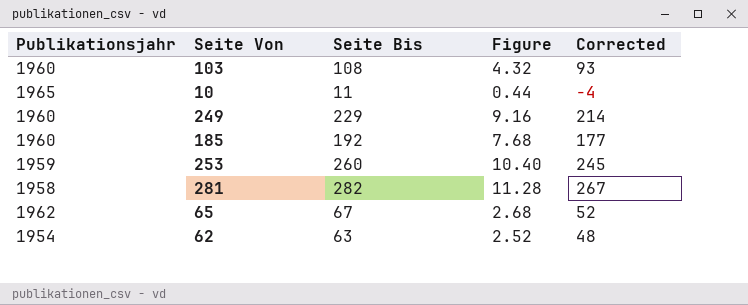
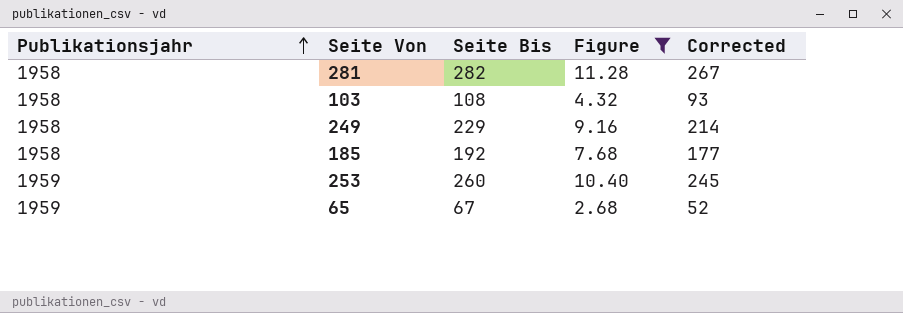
filter: none -> Figure >= 2.68
row order: none -> Publikationsjahr ascending
103 | Publikationsjahr: 1960 -> 1958
249 | Publikationsjahr: 1960 -> 1958
185 | Publikationsjahr: 1960 -> 1958
65 | Publikationsjahr: 1962 -> 1959

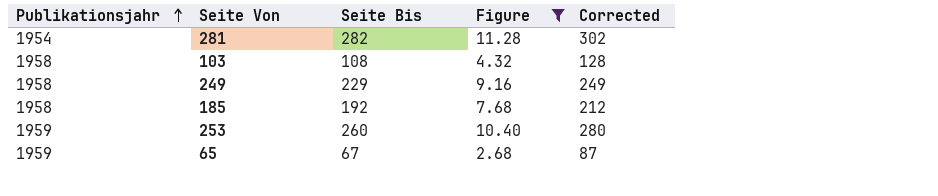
column Corrected | formula: [Seite Bis] - 15 -> [Seite Bis] + 20
281 | Publikationsjahr: 1958 -> 1954

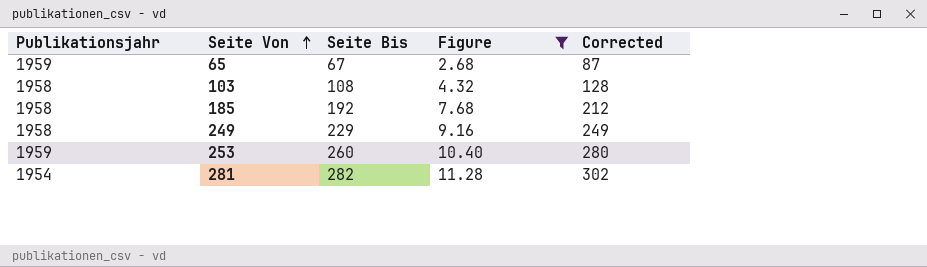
row order: Publikationsjahr ascending -> Seite Von ascending

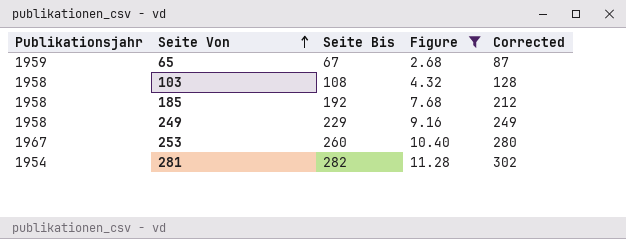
253 | Publikationsjahr: 1959 -> 1967

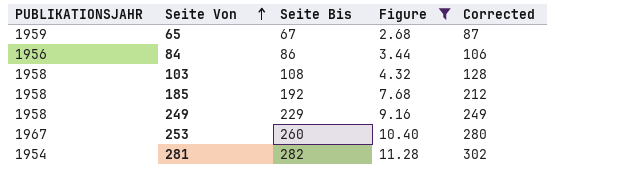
column name: Publikationsjahr -> PUBLIKATIONSJAHR
row 84: none -> 1956 | 86 | 3.44 | 106

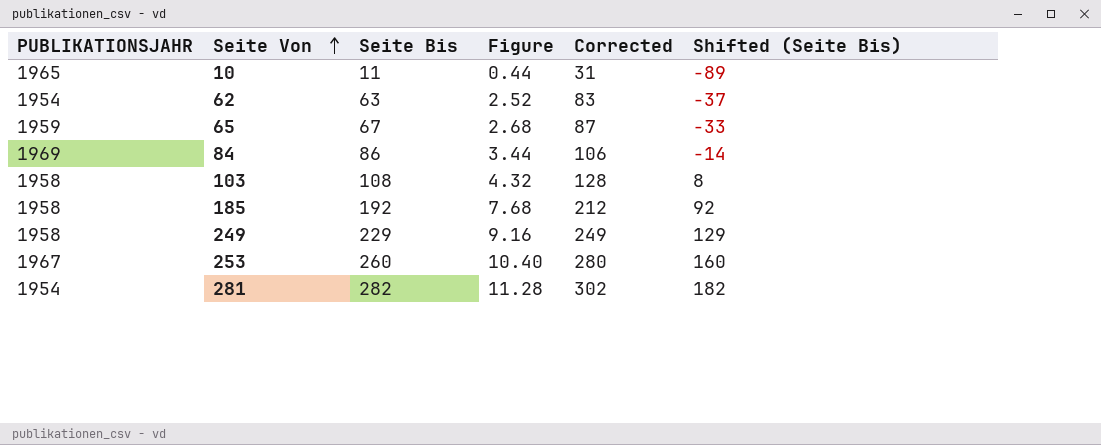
filter: Figure >= 2.68 -> none
column Shifted (Seite Bis) | formula: none -> [Seite Bis] - 100
84 | PUBLIKATIONSJAHR: 1956 -> 1969

